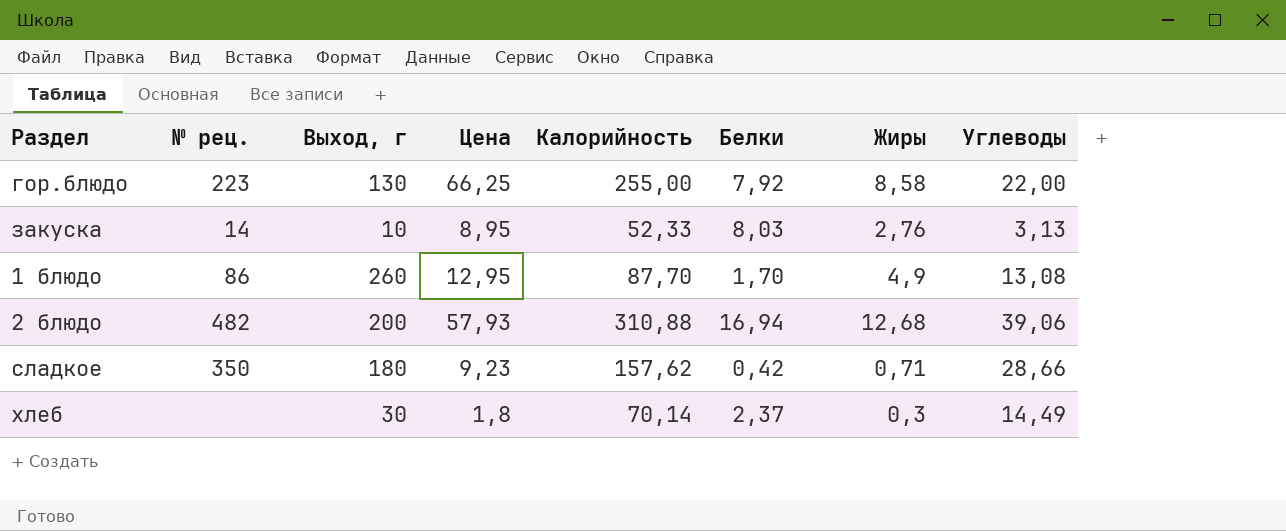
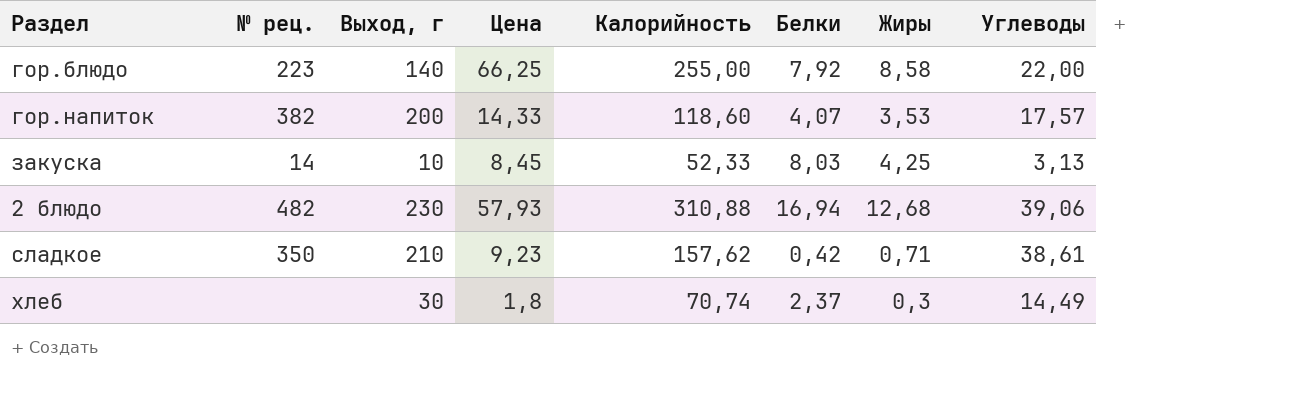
row 1 блюдо: 86 | 260 | 12,95 | 87,70 | 1,70 | 4,9 | 13,08 -> none
гор.блюдо | Выход, г: 130 -> 140
row гор.напиток: none -> 382 | 200 | 14,33 | 118,60 | 4,07 | 3,53 | 17,57
закуска | Цена: 8,95 -> 8,45
закуска | Жиры: 2,76 -> 4,25
2 блюдо | Выход, г: 200 -> 230
сладкое | Выход, г: 180 -> 210
сладкое | Углеводы: 28,66 -> 38,61
хлеб | Калорийность: 70,14 -> 70,74

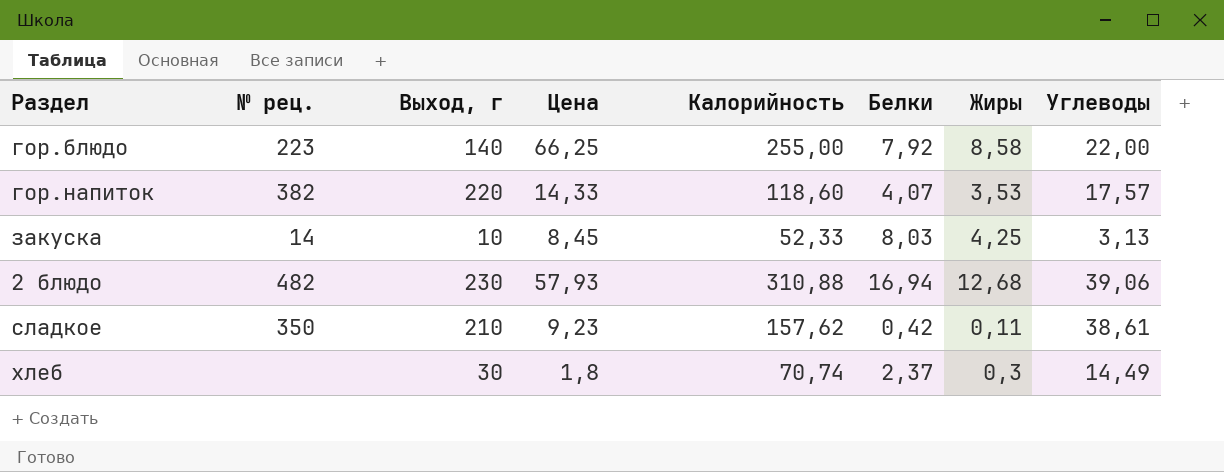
гор.напиток | Выход, г: 200 -> 220
сладкое | Жиры: 0,71 -> 0,11

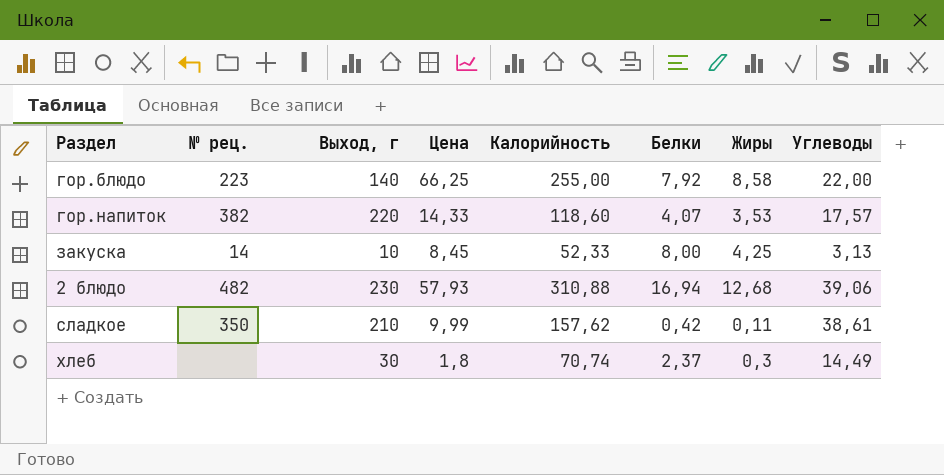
закуска | Белки: 8,03 -> 8,00
сладкое | Цена: 9,23 -> 9,99

